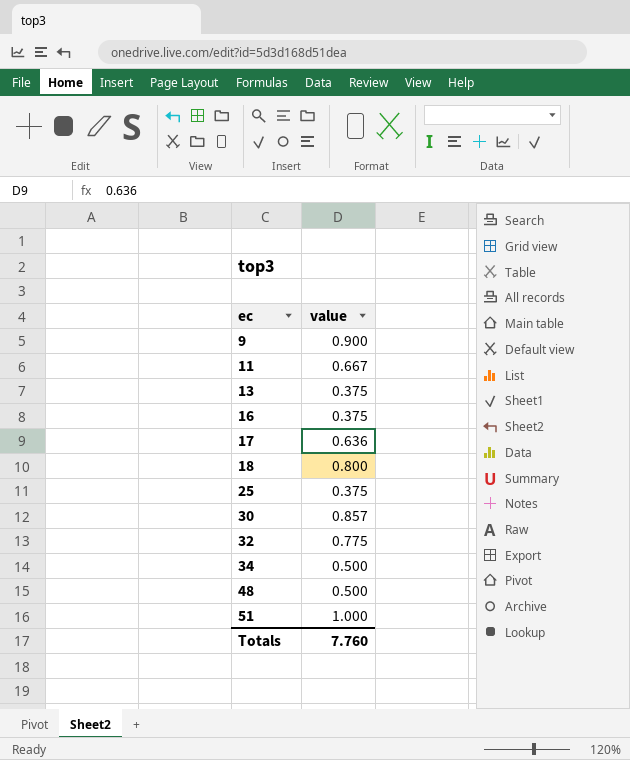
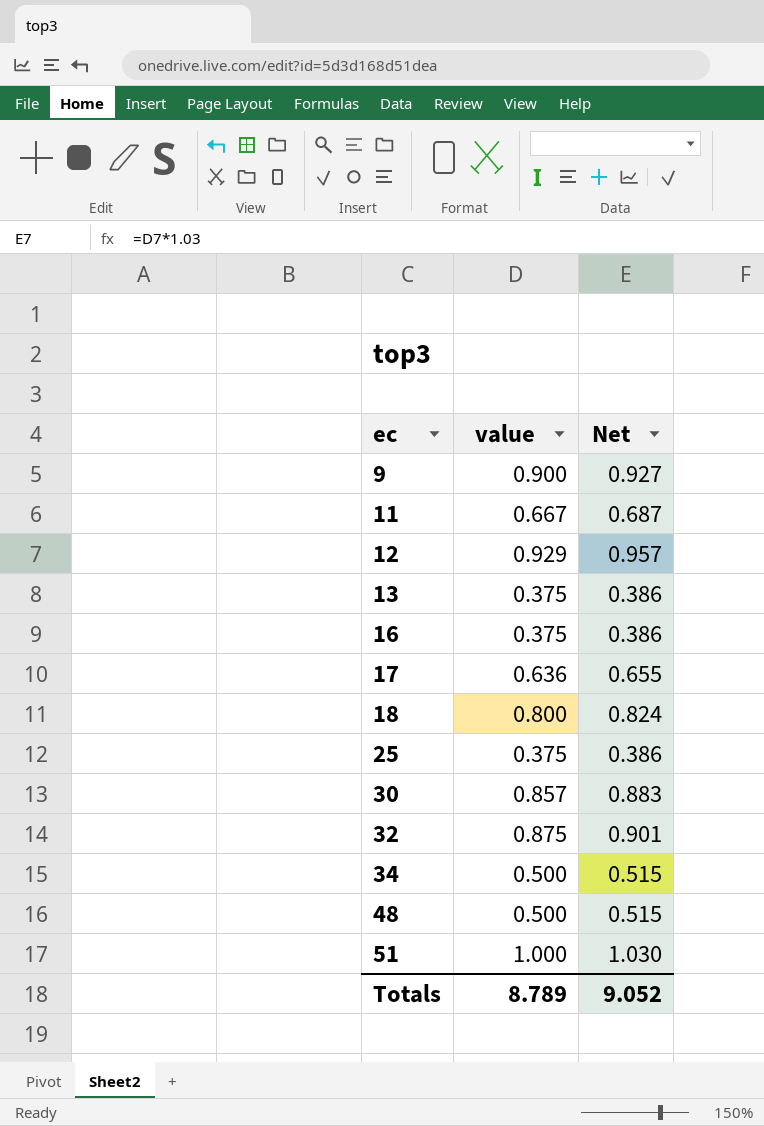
column Net | formula: none -> [value] * 1.03
row 12: none -> 0.929 | 0.957
32 | value: 0.775 -> 0.875
Totals | value: 7.760 -> 8.789

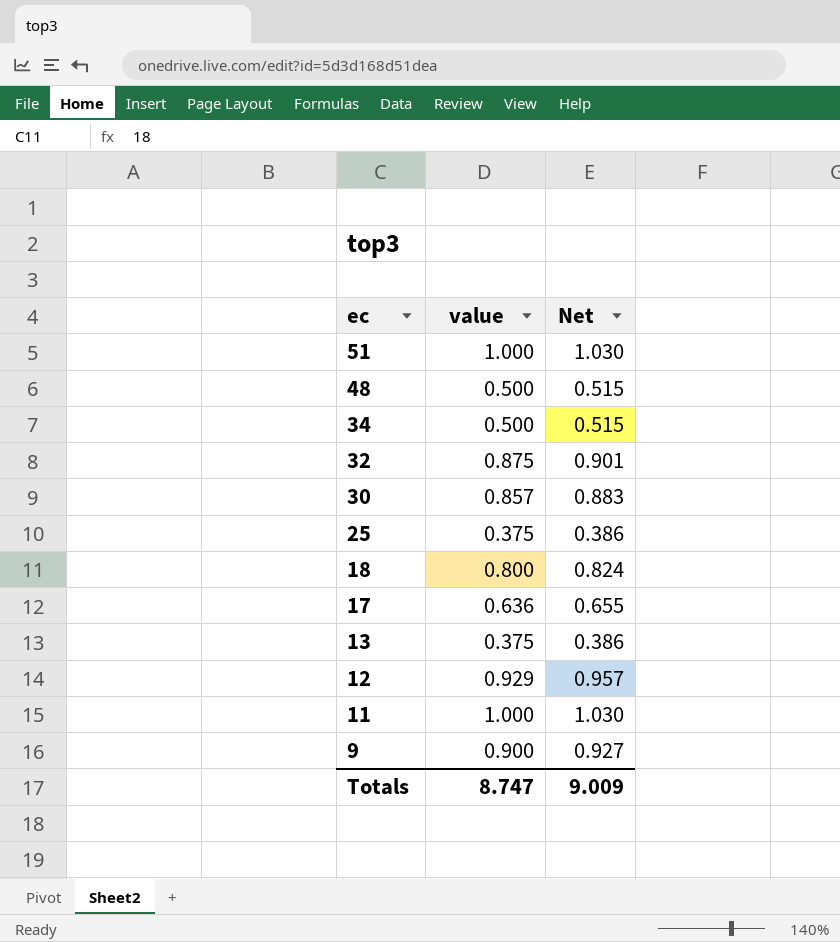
row order: ec ascending -> ec descending
row 16: 0.375 | 0.386 -> none
11 | value: 0.667 -> 1.000
11 | Net: 0.687 -> 1.030
Totals | value: 8.789 -> 8.747
Totals | Net: 9.052 -> 9.009

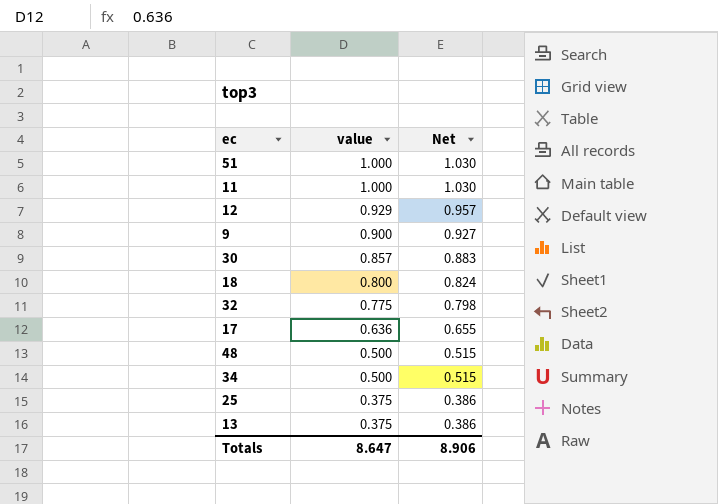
row order: ec descending -> value descending
32 | value: 0.875 -> 0.775
32 | Net: 0.901 -> 0.798
Totals | value: 8.747 -> 8.647
Totals | Net: 9.009 -> 8.906

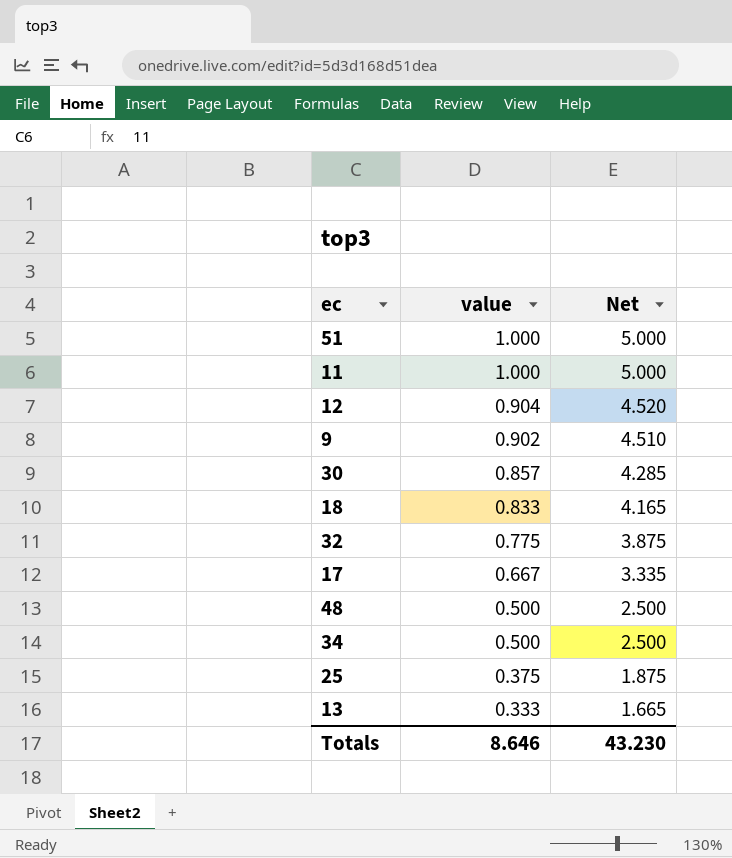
column Net | formula: [value] * 1.03 -> [value] * 5
12 | value: 0.929 -> 0.904
9 | value: 0.900 -> 0.902
18 | value: 0.800 -> 0.833
17 | value: 0.636 -> 0.667
13 | value: 0.375 -> 0.333
Totals | value: 8.647 -> 8.646
Totals | Net: 8.906 -> 43.230

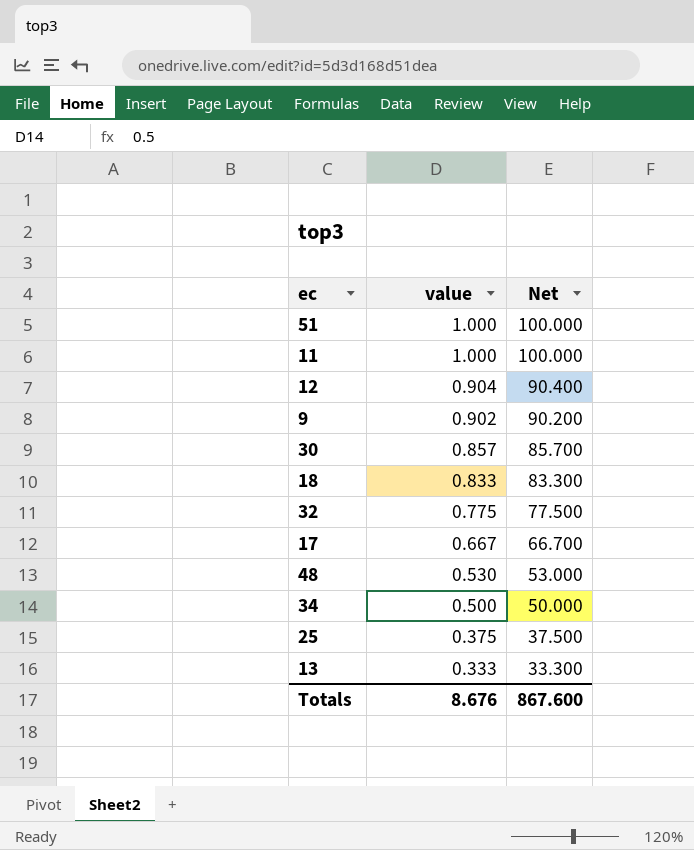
column Net | formula: [value] * 5 -> [value] * 100
48 | value: 0.500 -> 0.530
Totals | value: 8.646 -> 8.676
Totals | Net: 43.230 -> 867.600

